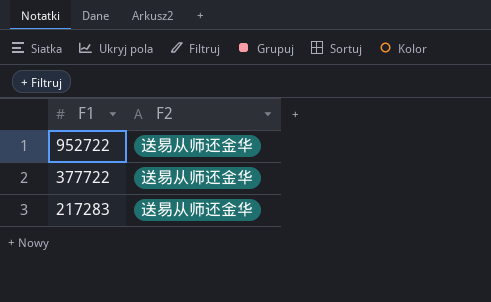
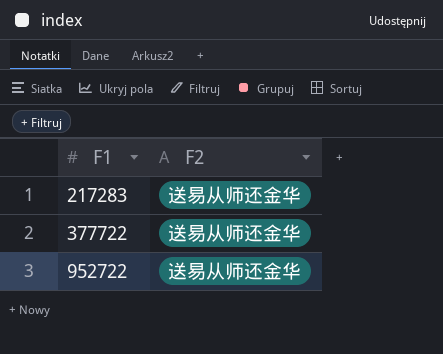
row order: F1 descending -> F1 ascending

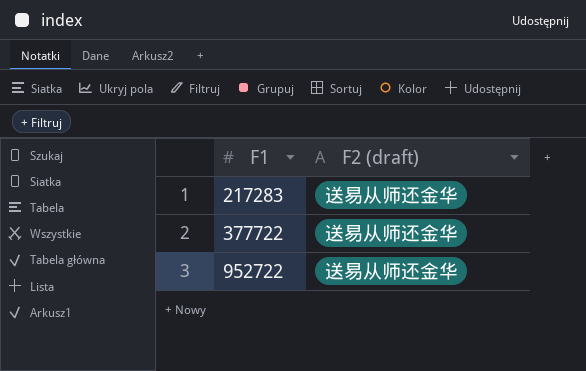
column name: F2 -> F2 (draft)

